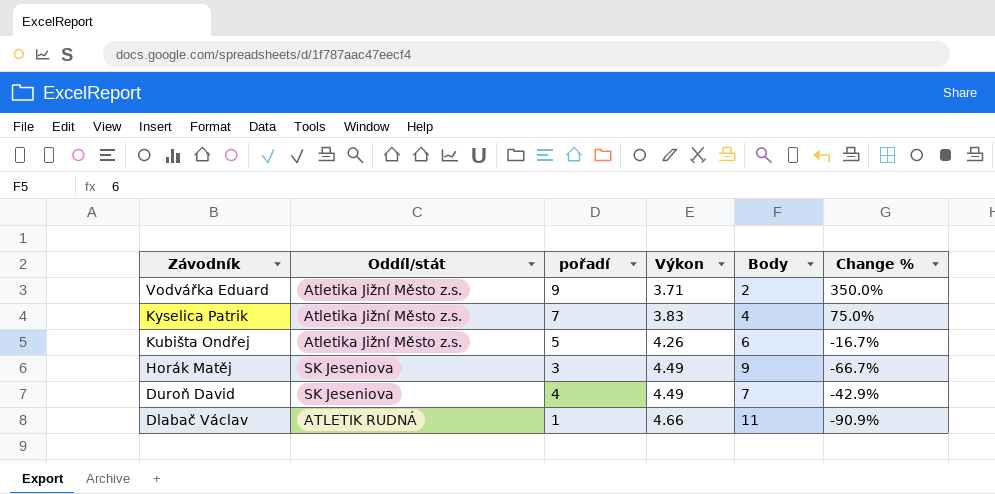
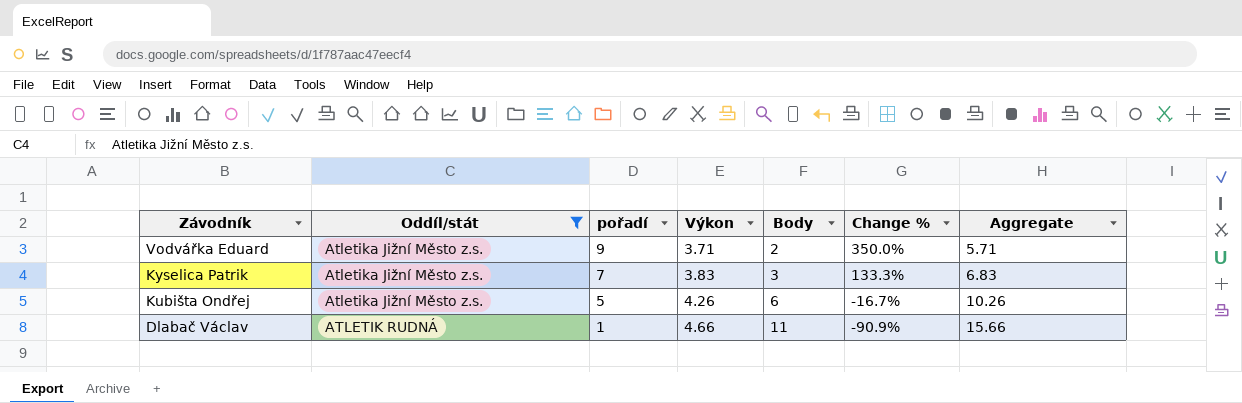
filter: none -> Oddíl/stát != SK Jeseniova
column Aggregate | formula: none -> [Výkon] + [Body]
Kyselica Patrik | Body: 4 -> 3
Kyselica Patrik | Change %: 75.0% -> 133.3%

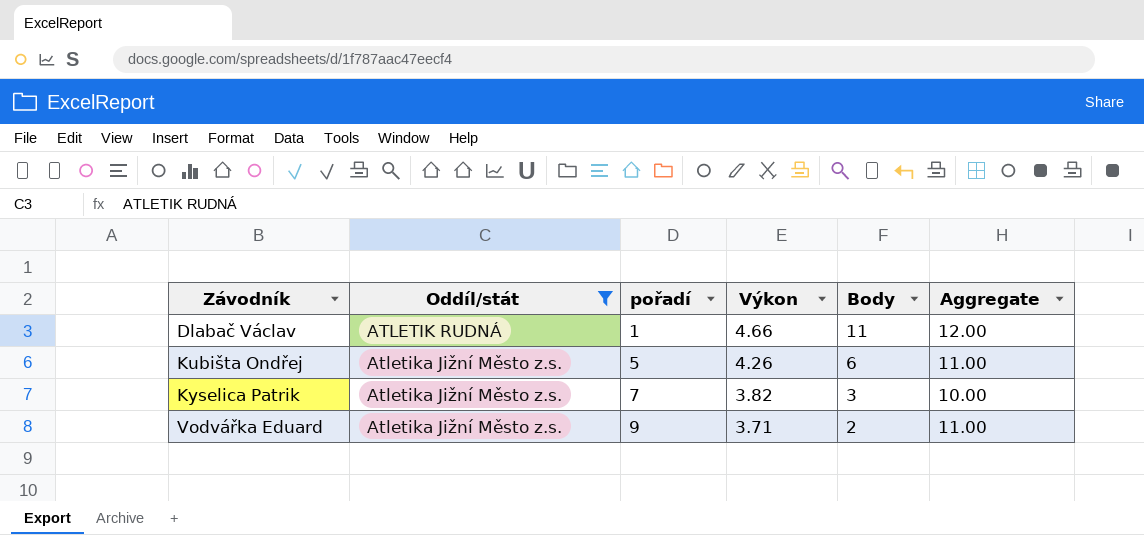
row order: Závodník descending -> Závodník ascending
column Change % | formula: ([pořadí] - [Body]) / [Body] -> none
column Aggregate | formula: [Výkon] + [Body] -> [pořadí] + [Body]
Kyselica Patrik | Výkon: 3.83 -> 3.82

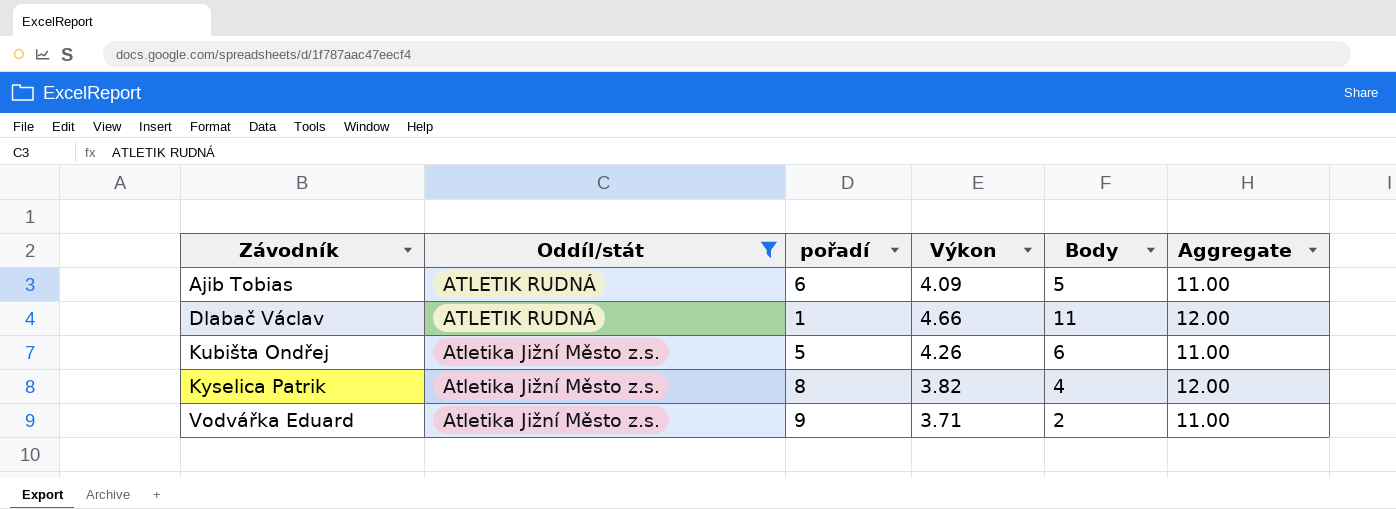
row Ajib Tobias: none -> ATLETIK RUDNÁ | 6 | 4.09 | 5 | 11.00
Kyselica Patrik | pořadí: 7 -> 8
Kyselica Patrik | Body: 3 -> 4
Kyselica Patrik | Aggregate: 10.00 -> 12.00

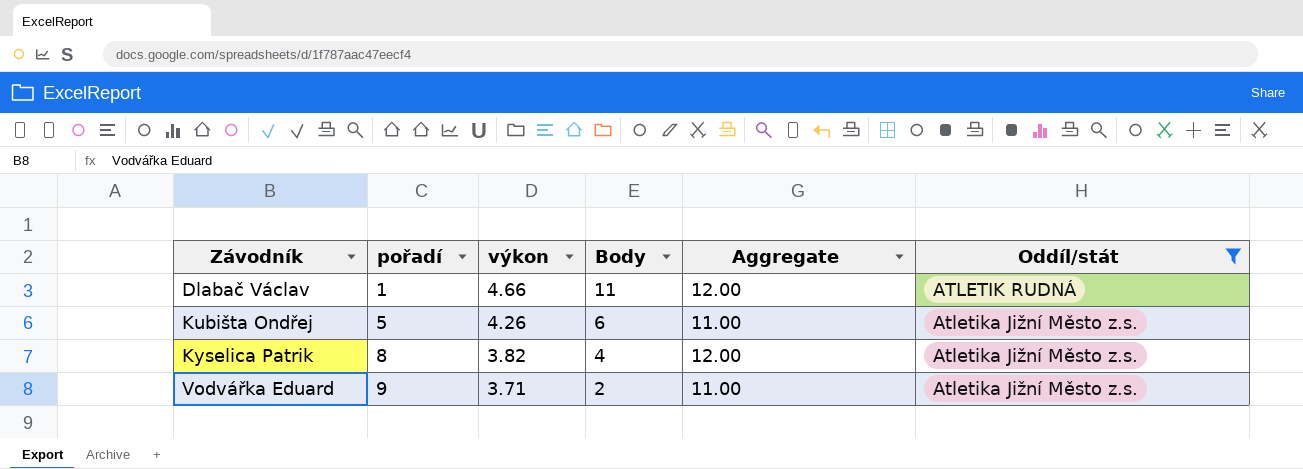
column name: Výkon -> výkon
column Oddíl/stát | position: 2 -> 6
row Ajib Tobias: ATLETIK RUDNÁ | 6 | 4.09 | 5 | 11.00 -> none

